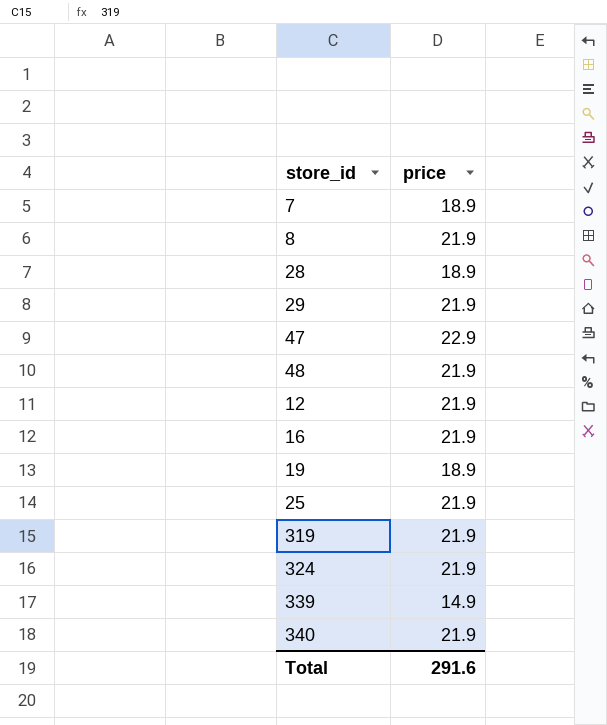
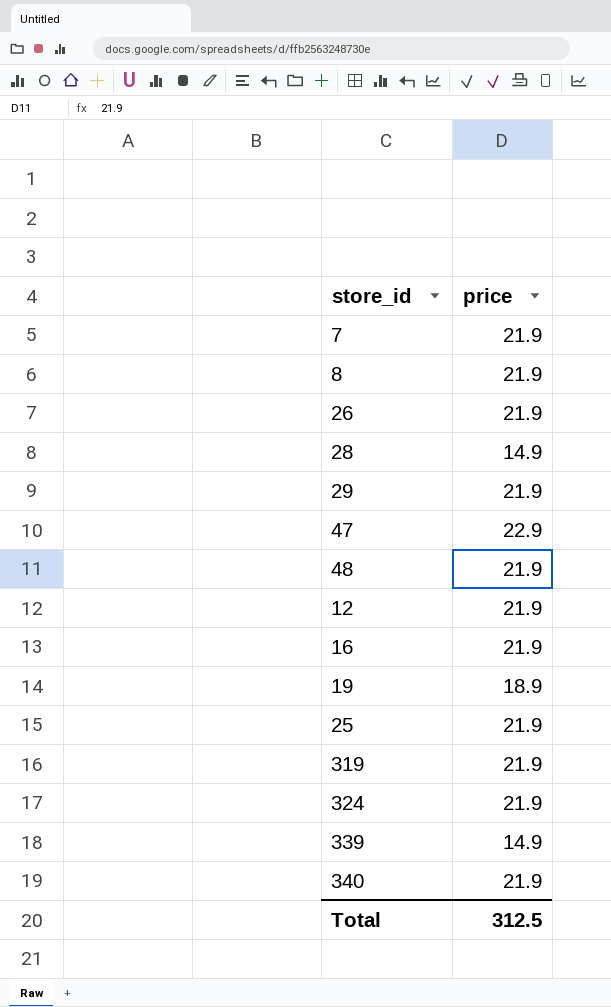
7 | price: 18.9 -> 21.9
row 26: none -> 21.9
28 | price: 18.9 -> 14.9
Total | price: 291.6 -> 312.5

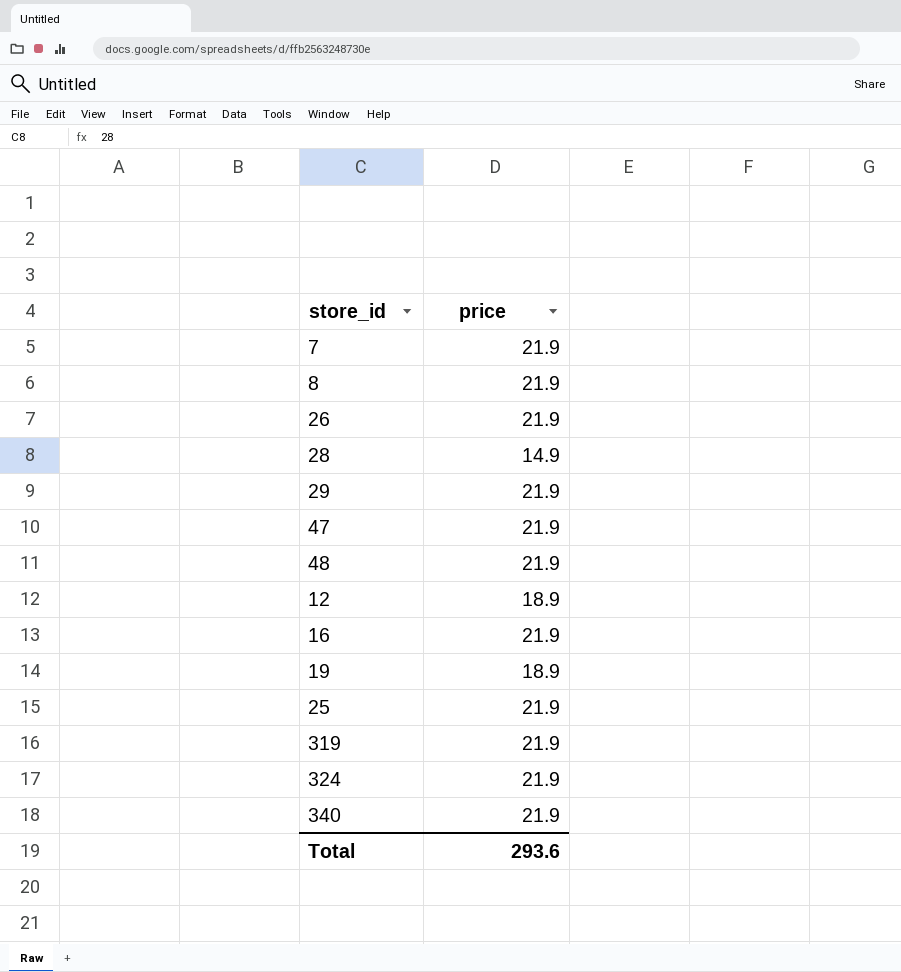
row 339: 14.9 -> none
47 | price: 22.9 -> 21.9
12 | price: 21.9 -> 18.9
Total | price: 312.5 -> 293.6

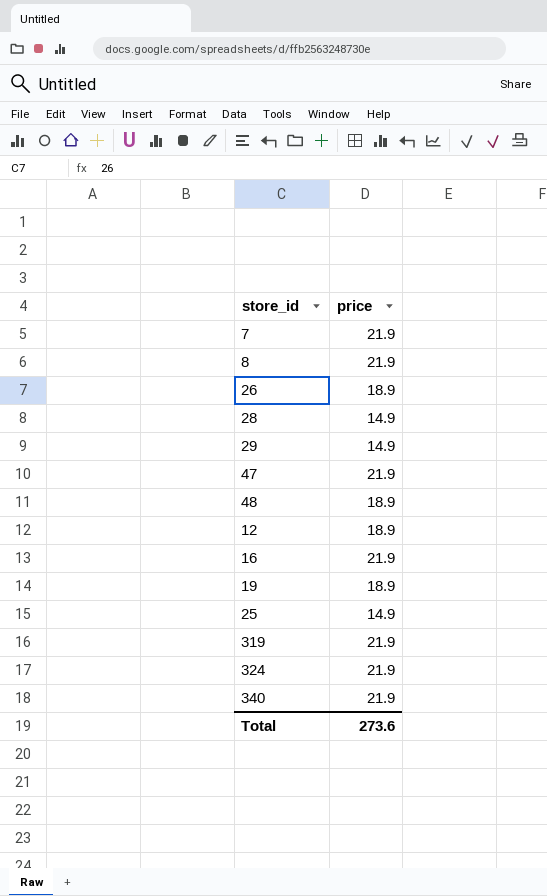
26 | price: 21.9 -> 18.9
29 | price: 21.9 -> 14.9
48 | price: 21.9 -> 18.9
25 | price: 21.9 -> 14.9
Total | price: 293.6 -> 273.6

